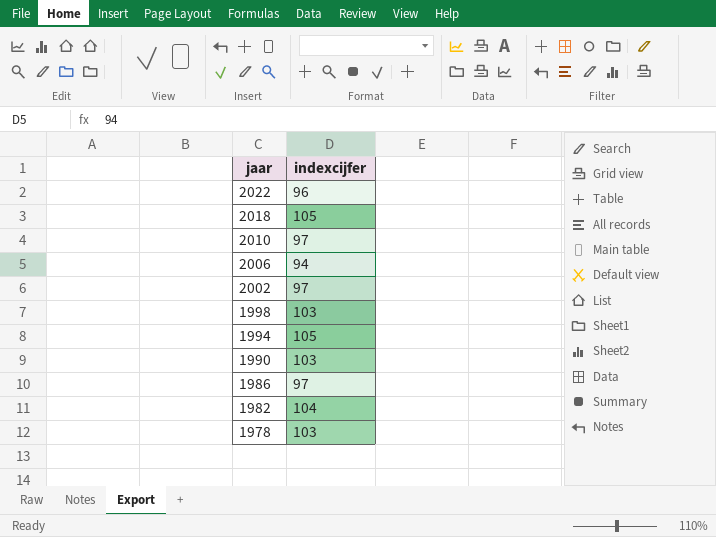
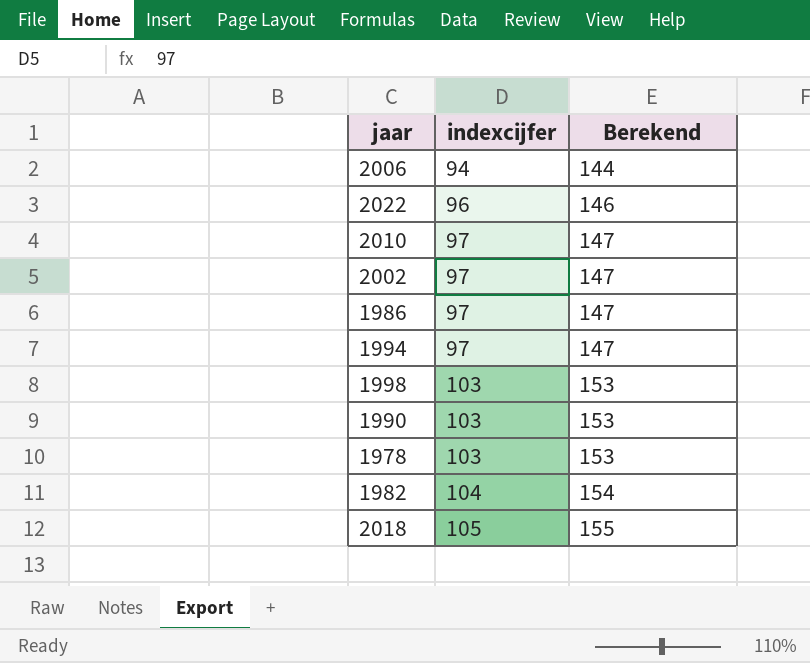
row order: jaar descending -> indexcijfer ascending
column Berekend | formula: none -> [indexcijfer] + 50
1994 | indexcijfer: 105 -> 97

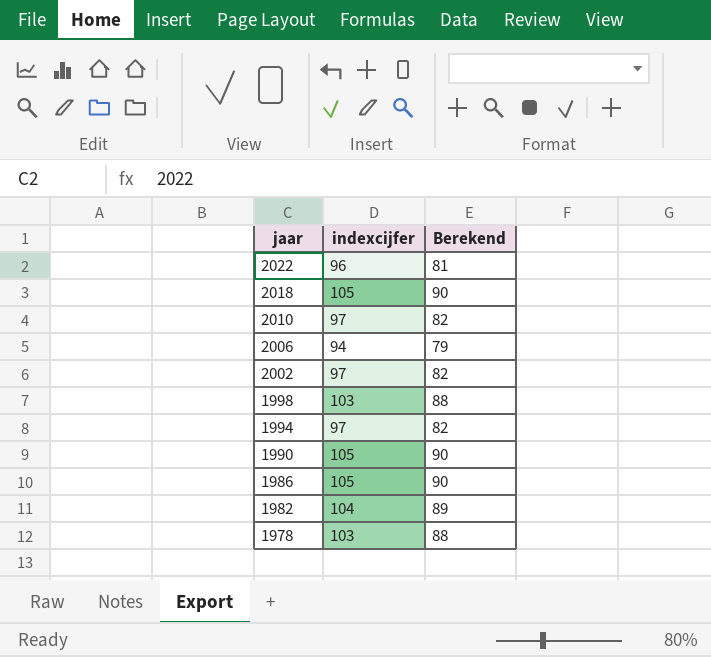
row order: indexcijfer ascending -> jaar descending
column Berekend | formula: [indexcijfer] + 50 -> [indexcijfer] - 15
1990 | indexcijfer: 103 -> 105
1986 | indexcijfer: 97 -> 105

